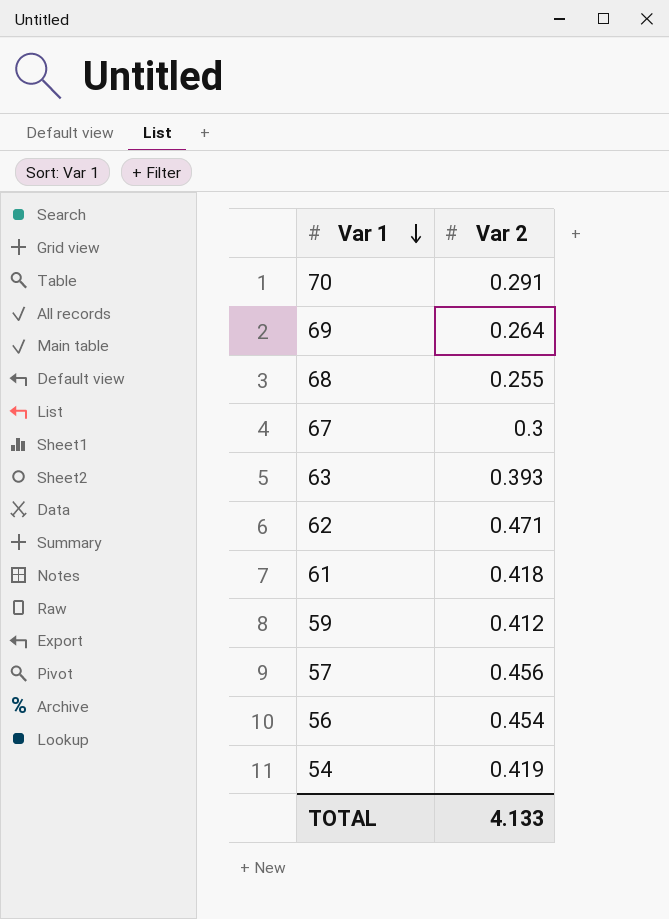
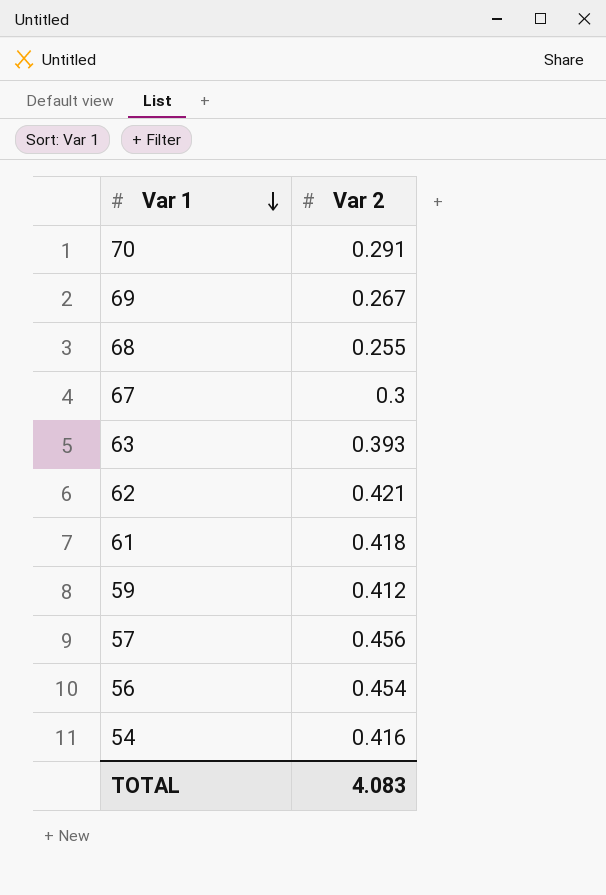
69 | Var 2: 0.264 -> 0.267
62 | Var 2: 0.471 -> 0.421
54 | Var 2: 0.419 -> 0.416
TOTAL | Var 2: 4.133 -> 4.083

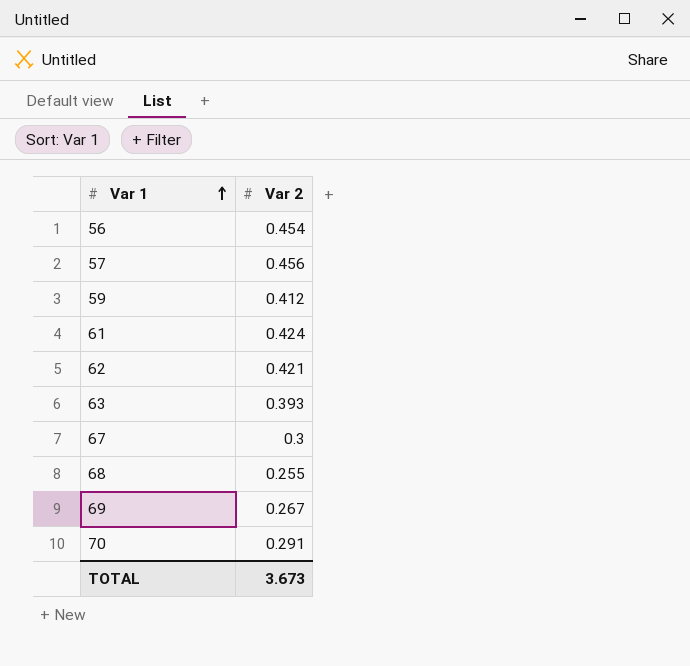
row order: Var 1 descending -> Var 1 ascending
row 54: 0.416 -> none
61 | Var 2: 0.418 -> 0.424
TOTAL | Var 2: 4.083 -> 3.673

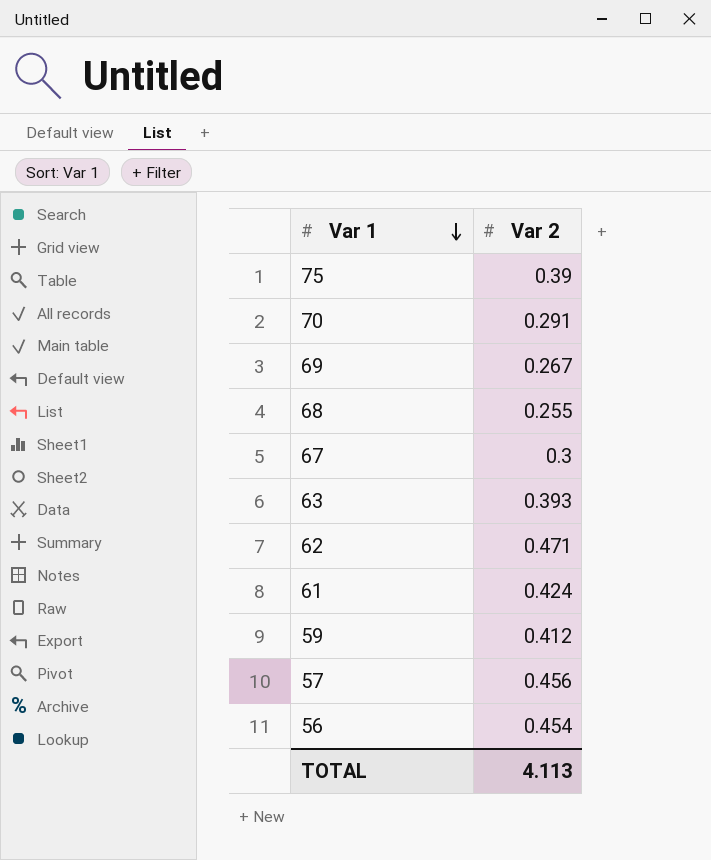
row order: Var 1 ascending -> Var 1 descending
row 75: none -> 0.39
62 | Var 2: 0.421 -> 0.471
TOTAL | Var 2: 3.673 -> 4.113

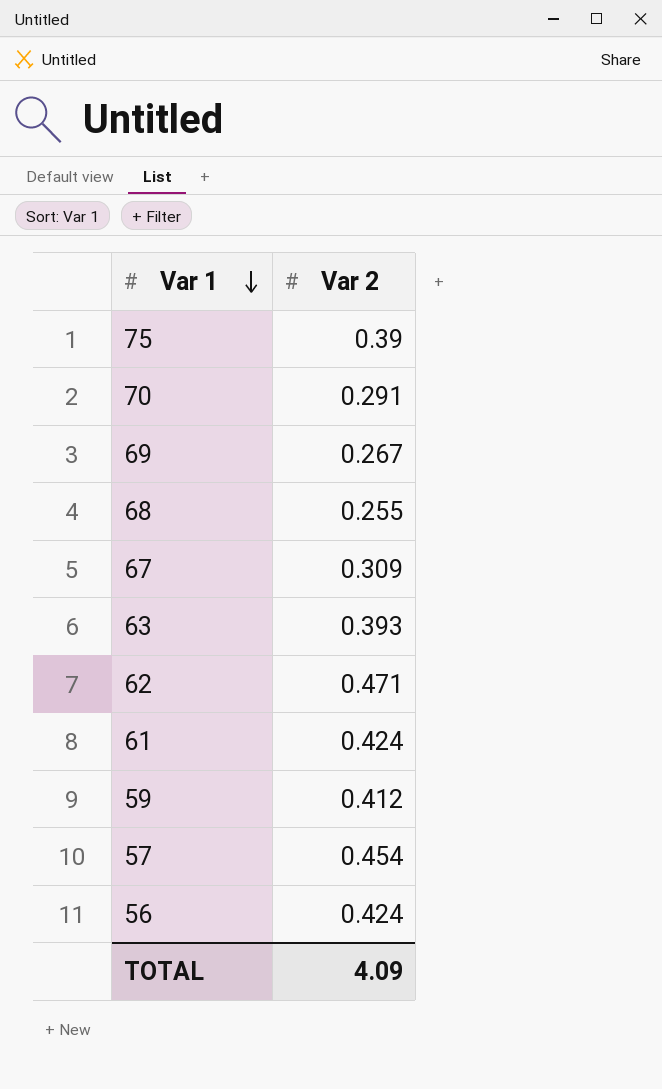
67 | Var 2: 0.3 -> 0.309
57 | Var 2: 0.456 -> 0.454
56 | Var 2: 0.454 -> 0.424
TOTAL | Var 2: 4.113 -> 4.09

